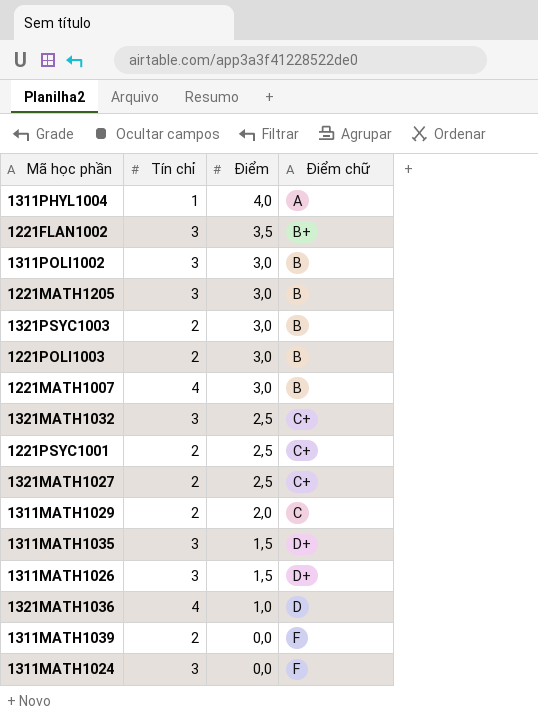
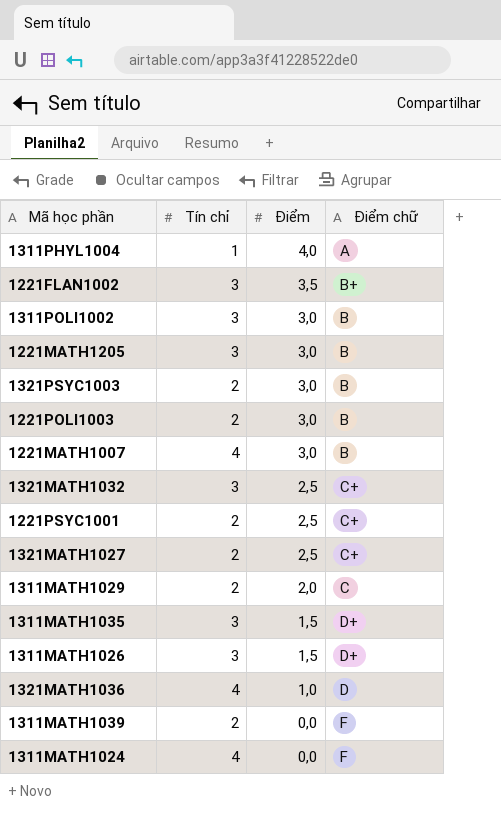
1311MATH1024 | Tín chỉ: 3 -> 4

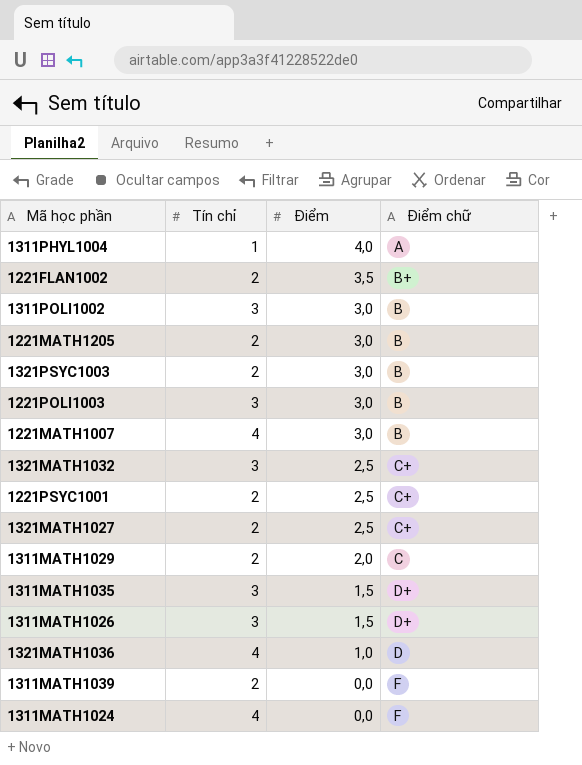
1221FLAN1002 | Tín chỉ: 3 -> 2
1221MATH1205 | Tín chỉ: 3 -> 2
1221POLI1003 | Tín chỉ: 2 -> 3

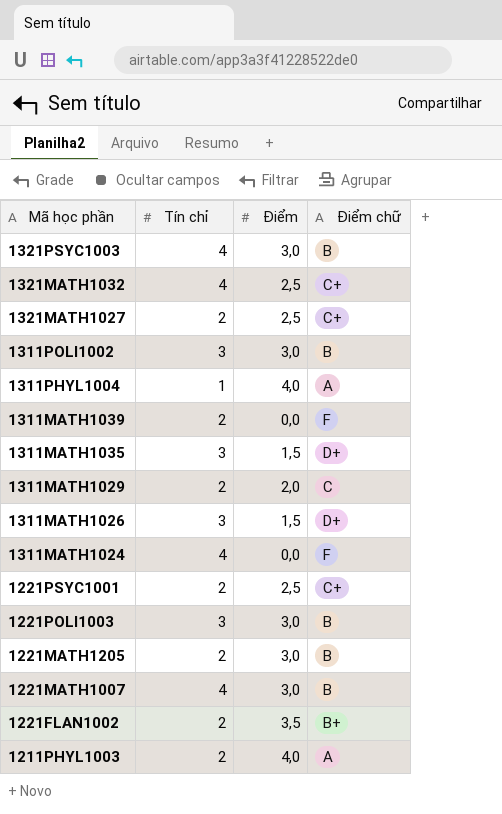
row order: Điểm descending -> Mã học phần descending
row 1321MATH1036: 4 | 1,0 | D -> none
1321PSYC1003 | Tín chỉ: 2 -> 4
1321MATH1032 | Tín chỉ: 3 -> 4
row 1211PHYL1003: none -> 2 | 4,0 | A

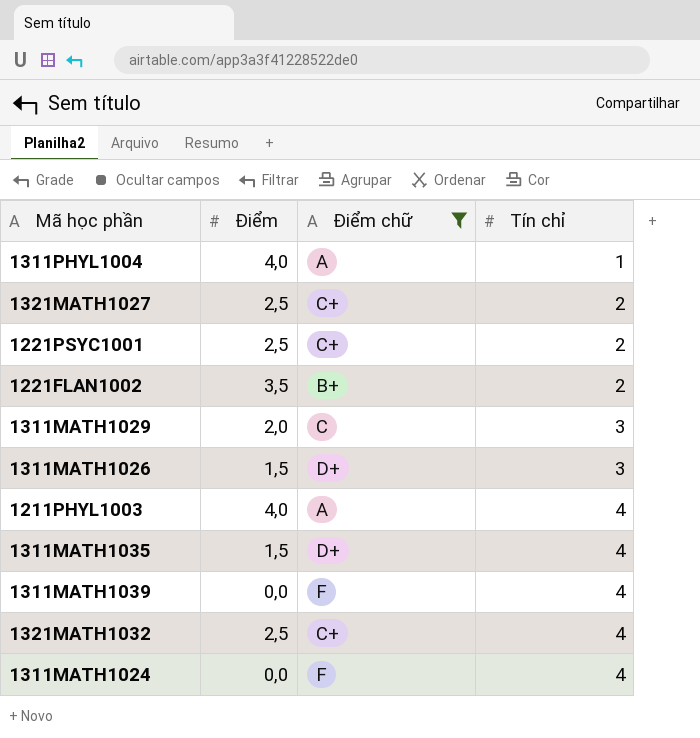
filter: none -> Điểm chữ != B
row order: Mã học phần descending -> Tín chỉ ascending
column Tín chỉ | position: 2 -> 4
1311MATH1029 | Tín chỉ: 2 -> 3
1211PHYL1003 | Tín chỉ: 2 -> 4
1311MATH1035 | Tín chỉ: 3 -> 4
1311MATH1039 | Tín chỉ: 2 -> 4

